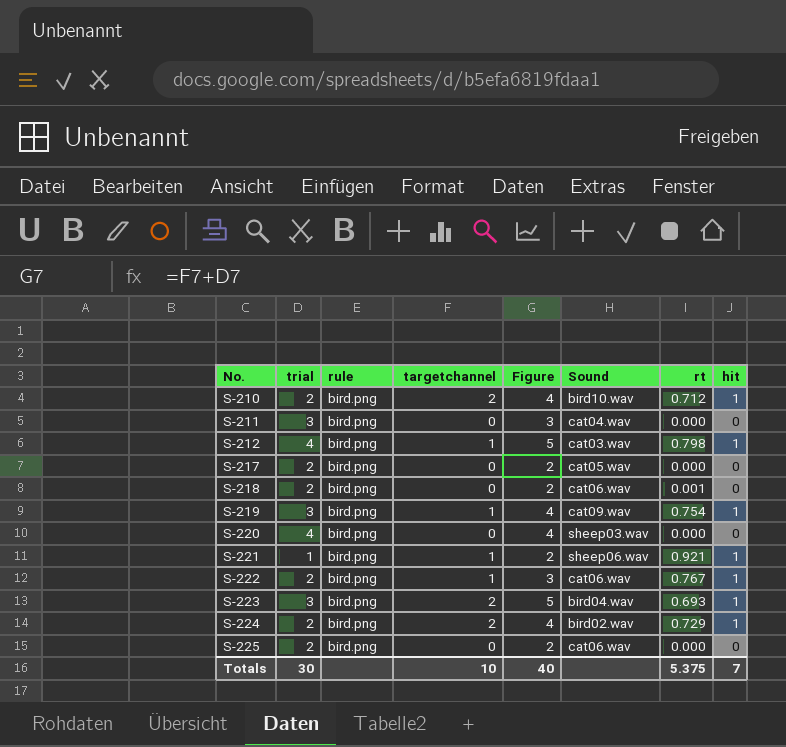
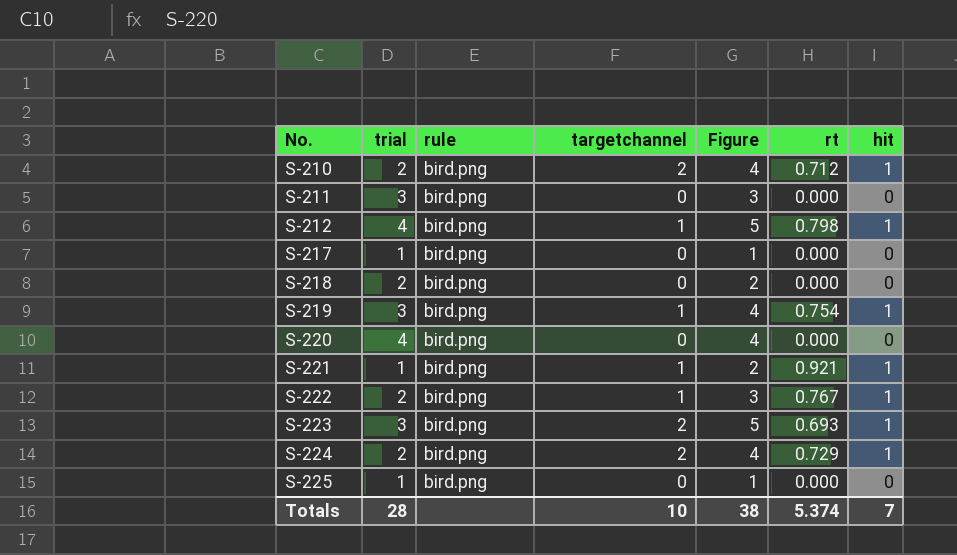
column Sound | position: 6 -> none
S-217 | trial: 2 -> 1
S-217 | Figure: 2 -> 1
S-218 | rt: 0.001 -> 0.000
S-225 | trial: 2 -> 1
S-225 | Figure: 2 -> 1
Totals | trial: 30 -> 28
Totals | Figure: 40 -> 38
Totals | rt: 5.375 -> 5.374

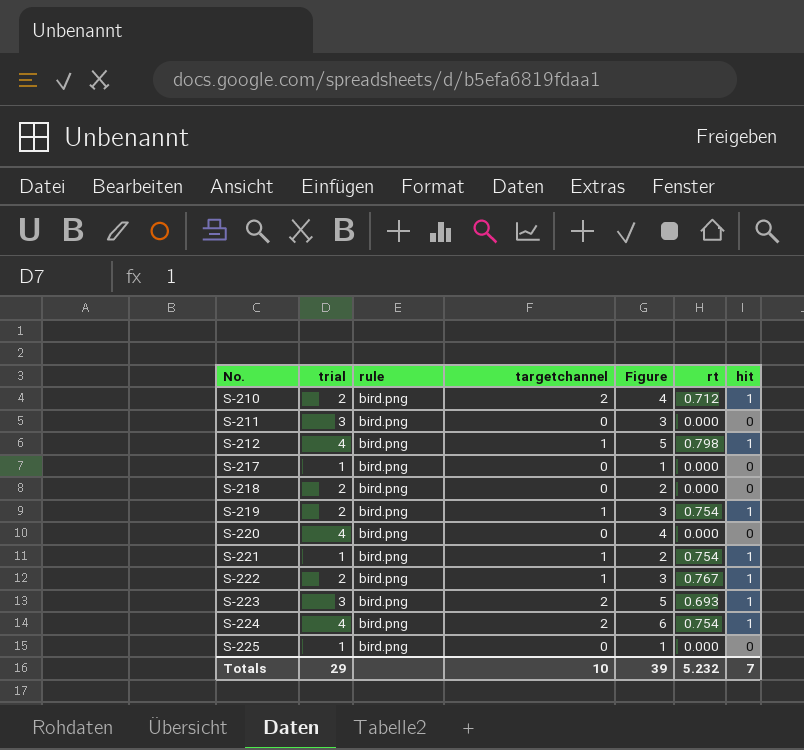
S-219 | trial: 3 -> 2
S-219 | Figure: 4 -> 3
S-221 | rt: 0.921 -> 0.754
S-224 | trial: 2 -> 4
S-224 | Figure: 4 -> 6
S-224 | rt: 0.729 -> 0.754
Totals | trial: 28 -> 29
Totals | Figure: 38 -> 39
Totals | rt: 5.374 -> 5.232

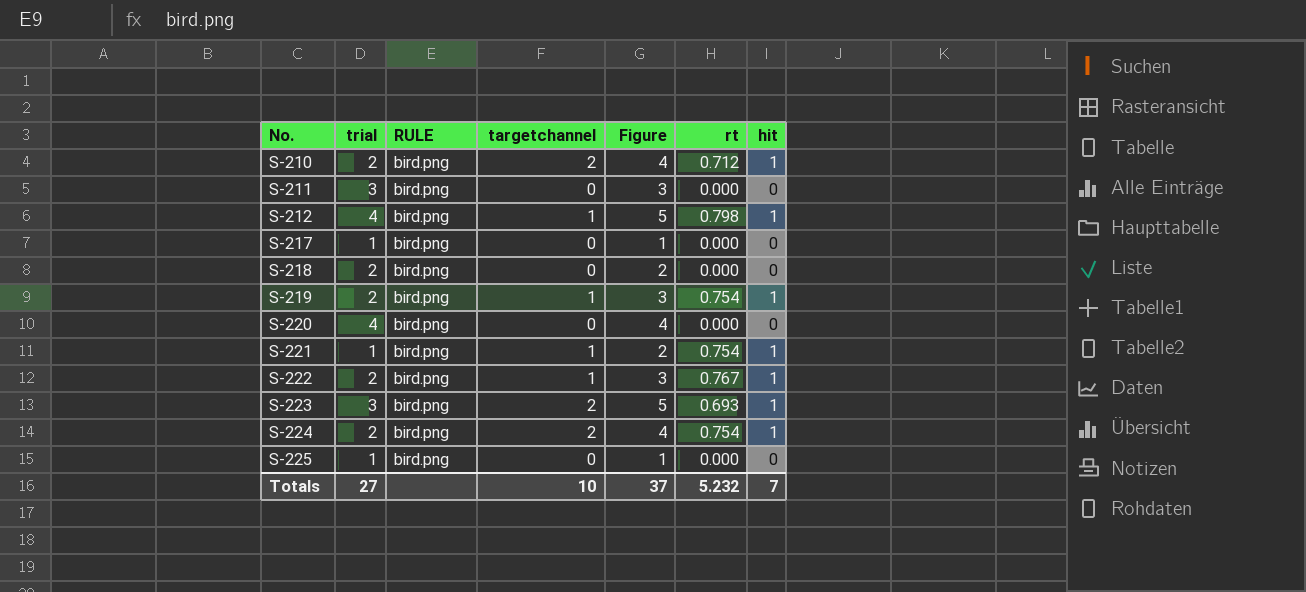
column name: rule -> RULE
S-224 | trial: 4 -> 2
S-224 | Figure: 6 -> 4
Totals | trial: 29 -> 27
Totals | Figure: 39 -> 37

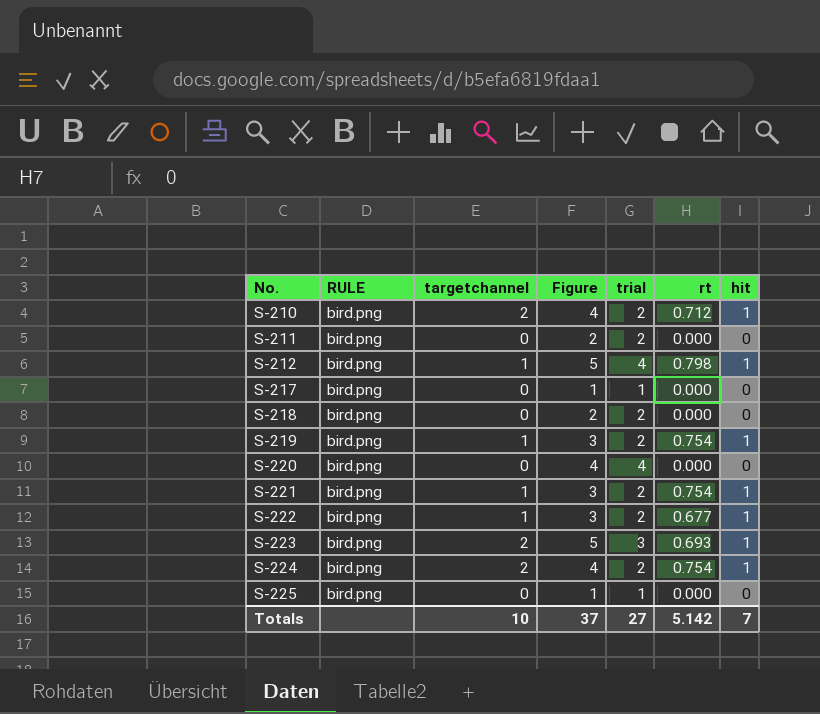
column trial | position: 2 -> 5
S-211 | Figure: 3 -> 2
S-211 | trial: 3 -> 2
S-221 | Figure: 2 -> 3
S-221 | trial: 1 -> 2
S-222 | rt: 0.767 -> 0.677
Totals | rt: 5.232 -> 5.142

